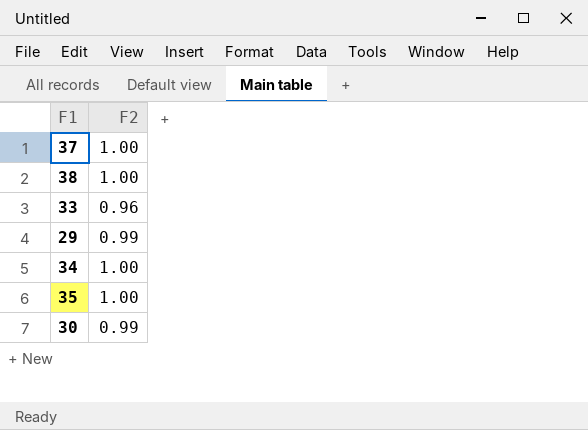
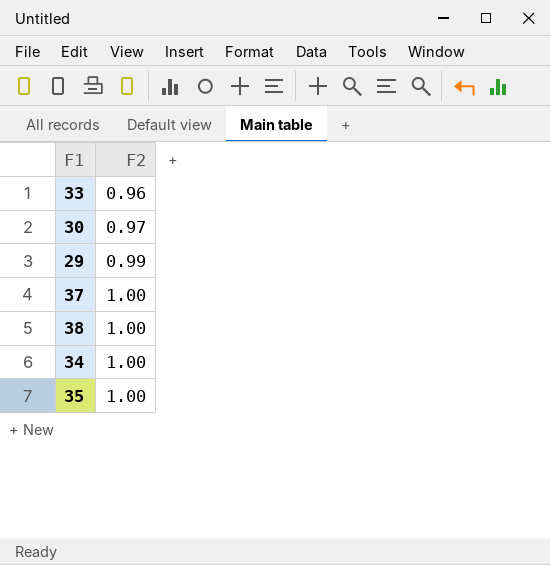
row order: none -> F2 ascending
30 | F2: 0.99 -> 0.97

